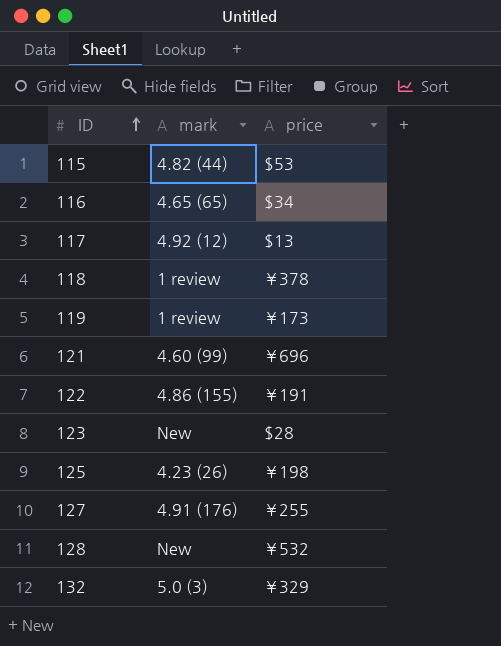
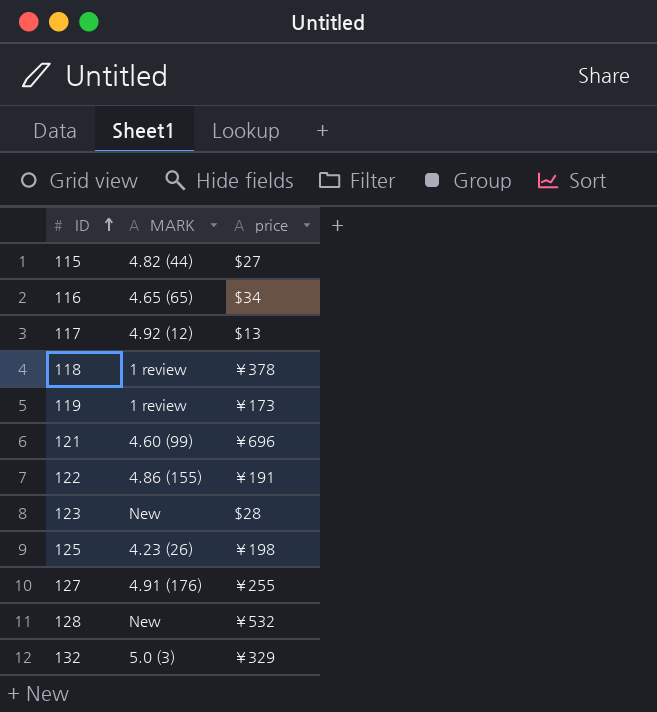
column name: mark -> MARK
115 | price: $53 -> $27

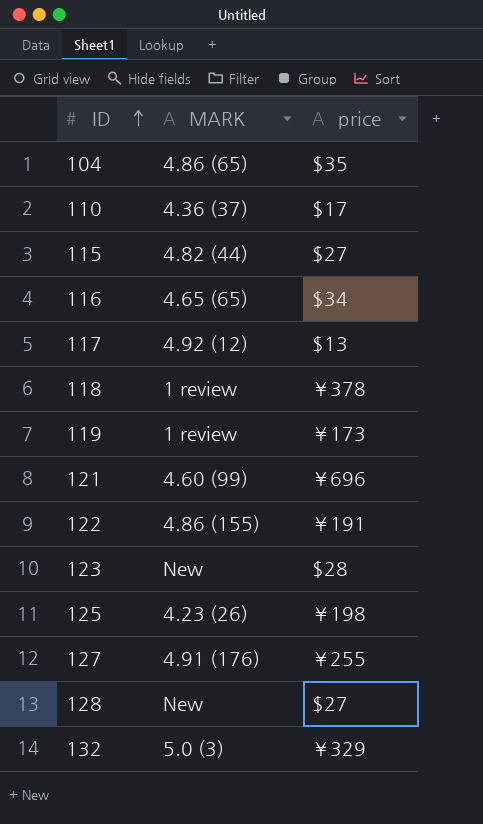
row 104: none -> 4.86 (65) | $35
row 110: none -> 4.36 (37) | $17
128 | price: ￥532 -> $27

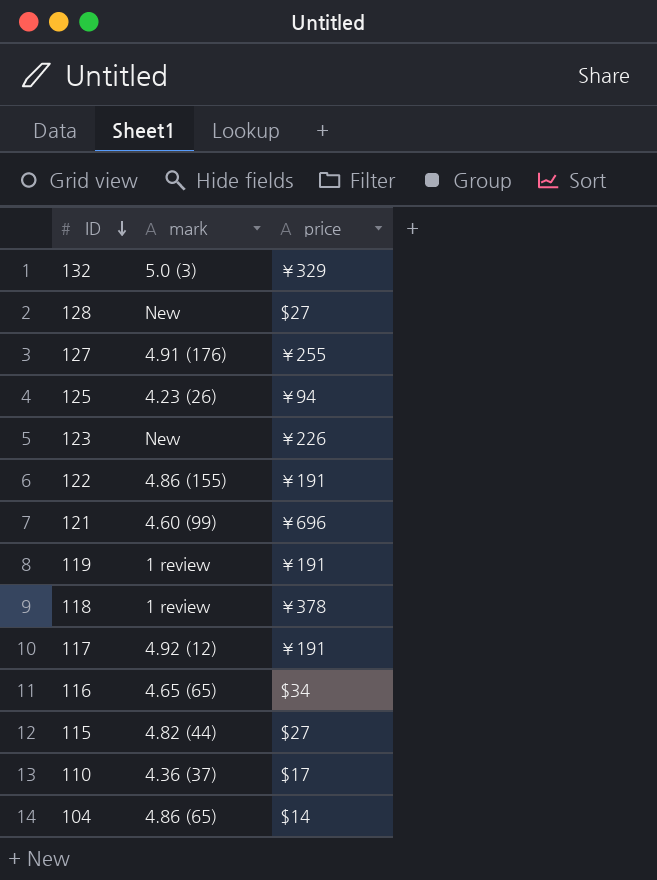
row order: ID ascending -> ID descending
column name: MARK -> mark
125 | price: ￥198 -> ￥94
123 | price: $28 -> ￥226
119 | price: ￥173 -> ￥191
117 | price: $13 -> ￥191
104 | price: $35 -> $14

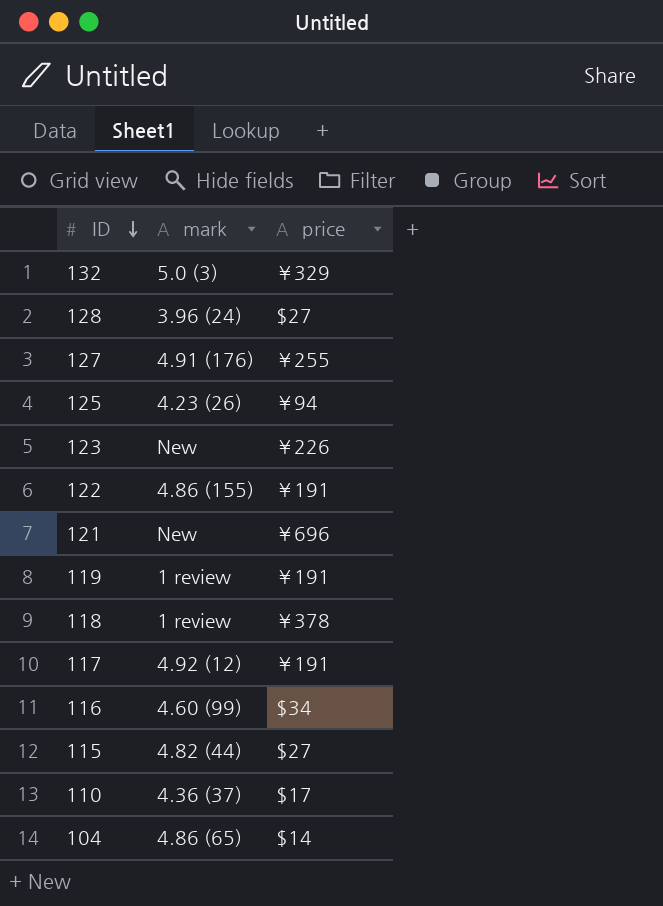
128 | mark: New -> 3.96 (24)
121 | mark: 4.60 (99) -> New
116 | mark: 4.65 (65) -> 4.60 (99)

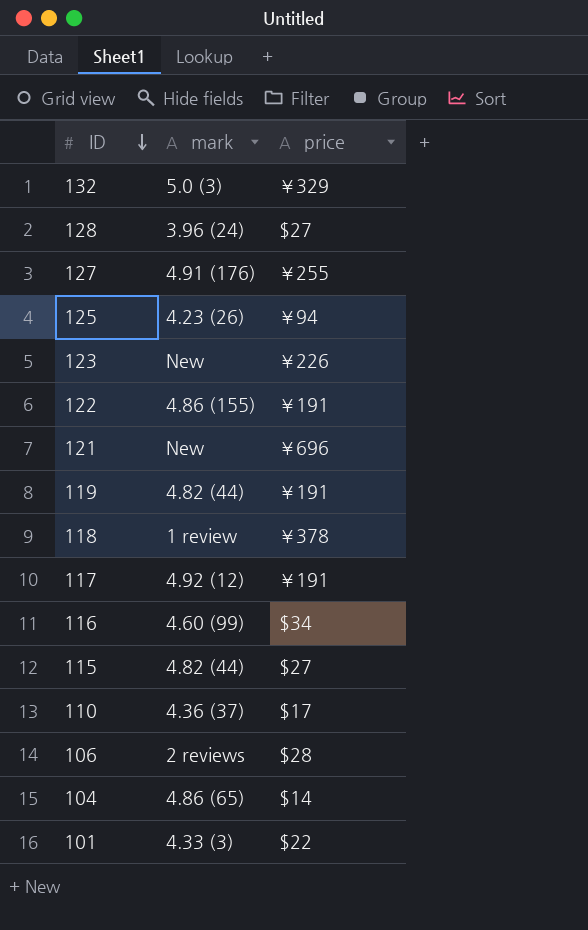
119 | mark: 1 review -> 4.82 (44)
row 106: none -> 2 reviews | $28
row 101: none -> 4.33 (3) | $22

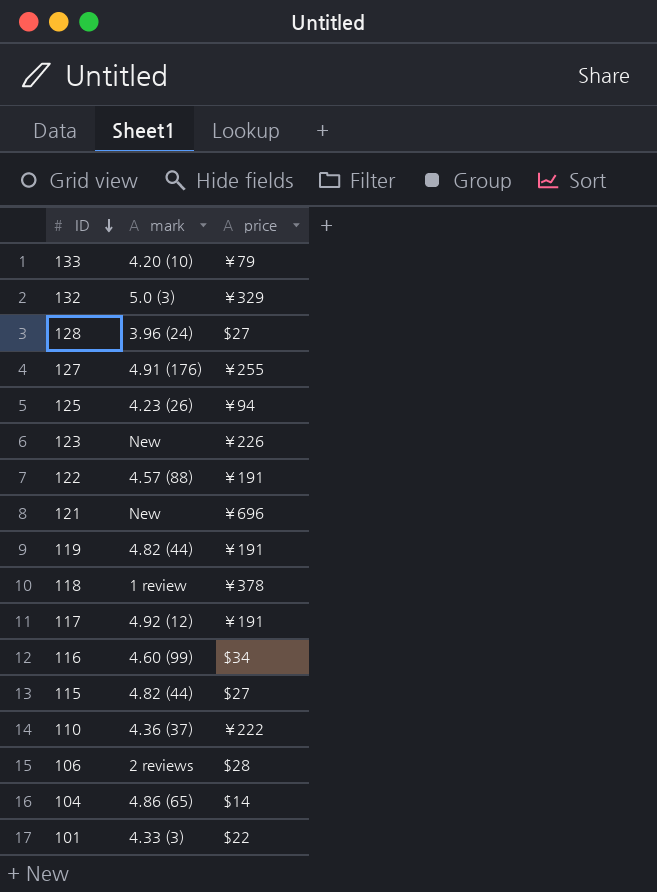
row 133: none -> 4.20 (10) | ￥79
122 | mark: 4.86 (155) -> 4.57 (88)
110 | price: $17 -> ￥222

